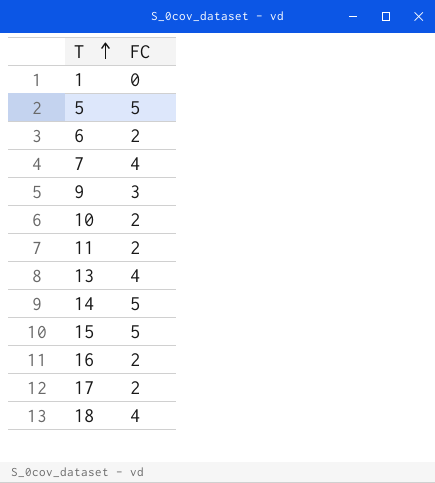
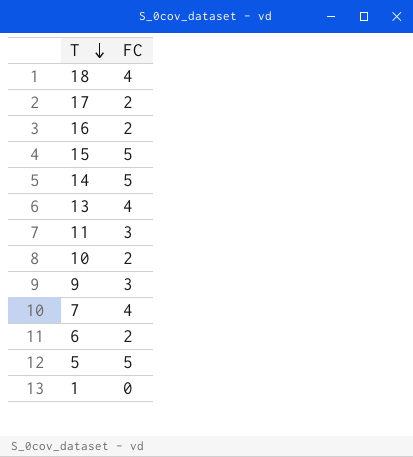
row order: T ascending -> T descending
11 | FC: 2 -> 3

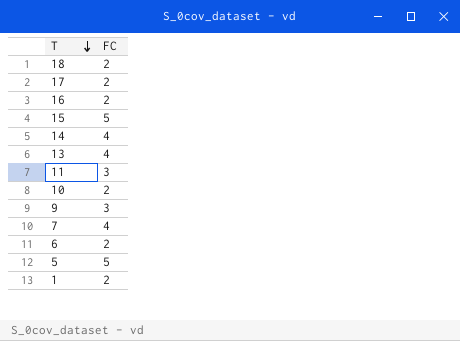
18 | FC: 4 -> 2
14 | FC: 5 -> 4
1 | FC: 0 -> 2

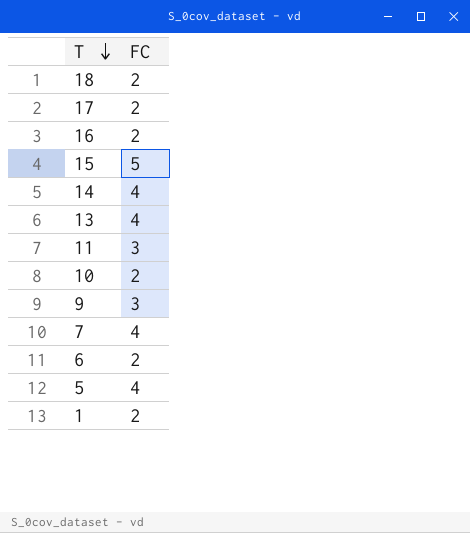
5 | FC: 5 -> 4

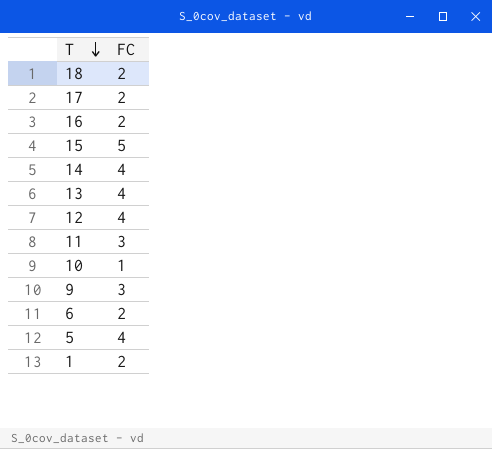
row 7: 4 -> none
row 12: none -> 4
10 | FC: 2 -> 1

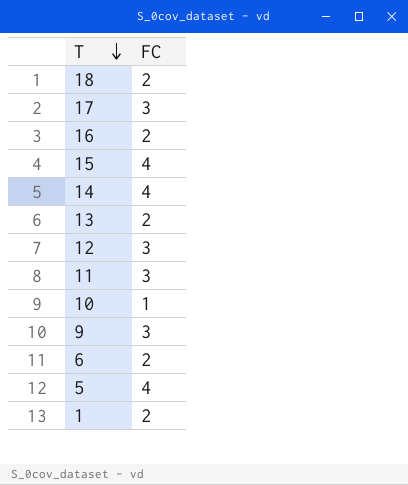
17 | FC: 2 -> 3
15 | FC: 5 -> 4
13 | FC: 4 -> 2
12 | FC: 4 -> 3

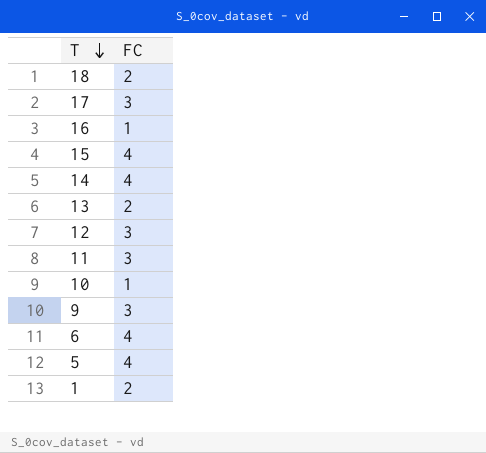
16 | FC: 2 -> 1
6 | FC: 2 -> 4

